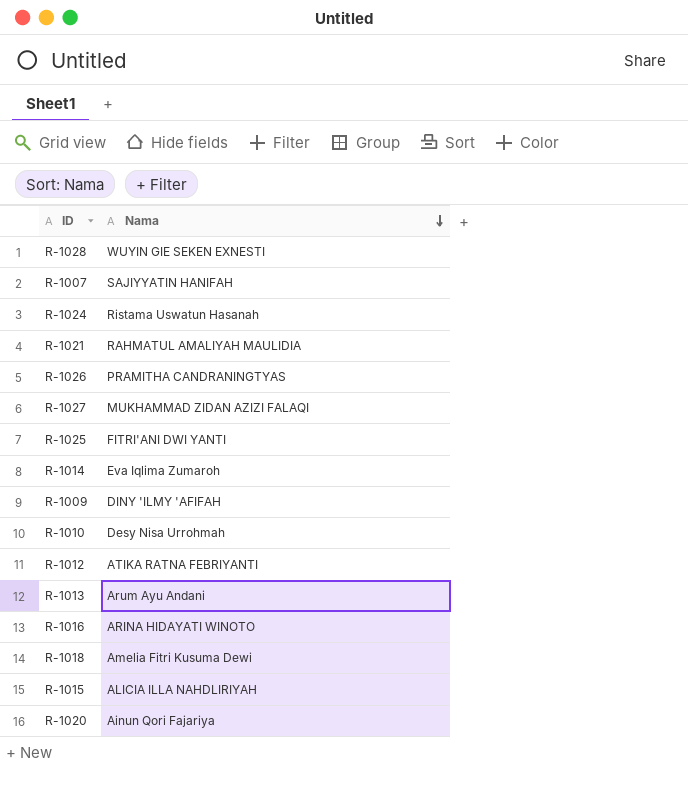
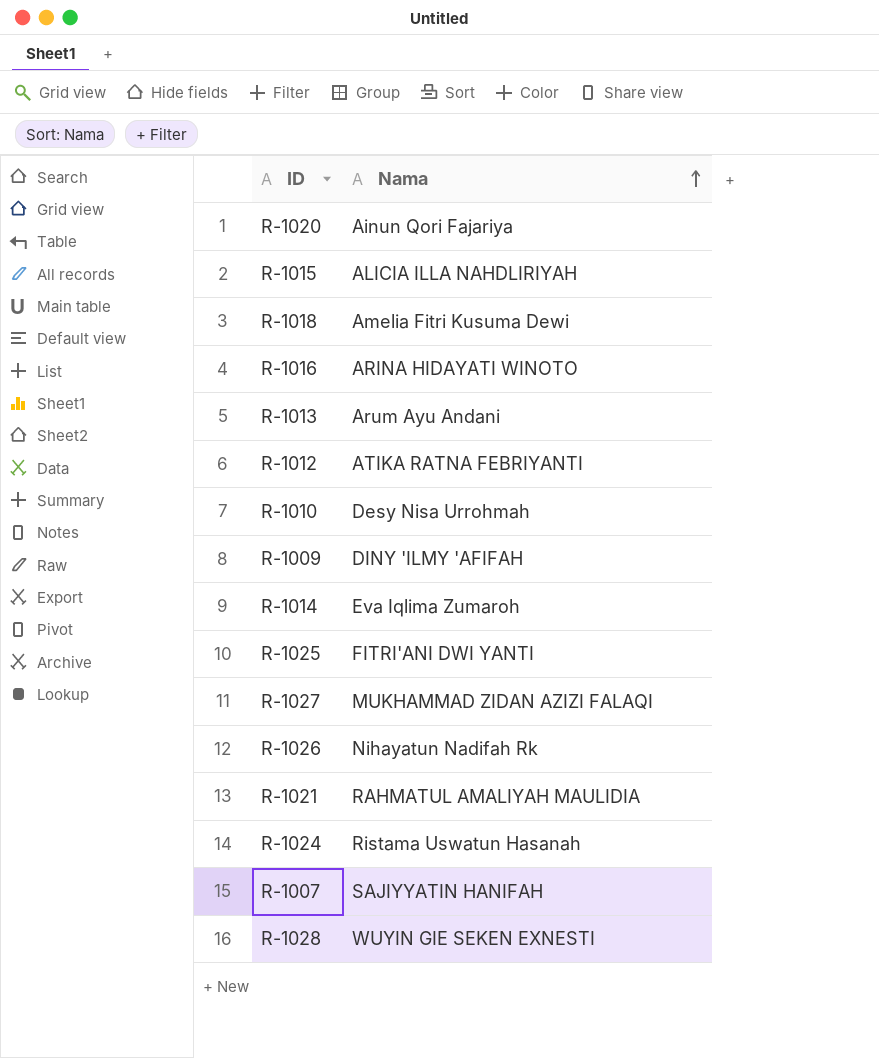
row order: Nama descending -> Nama ascending
R-1026 | Nama: PRAMITHA CANDRANINGTYAS -> Nihayatun Nadifah Rk

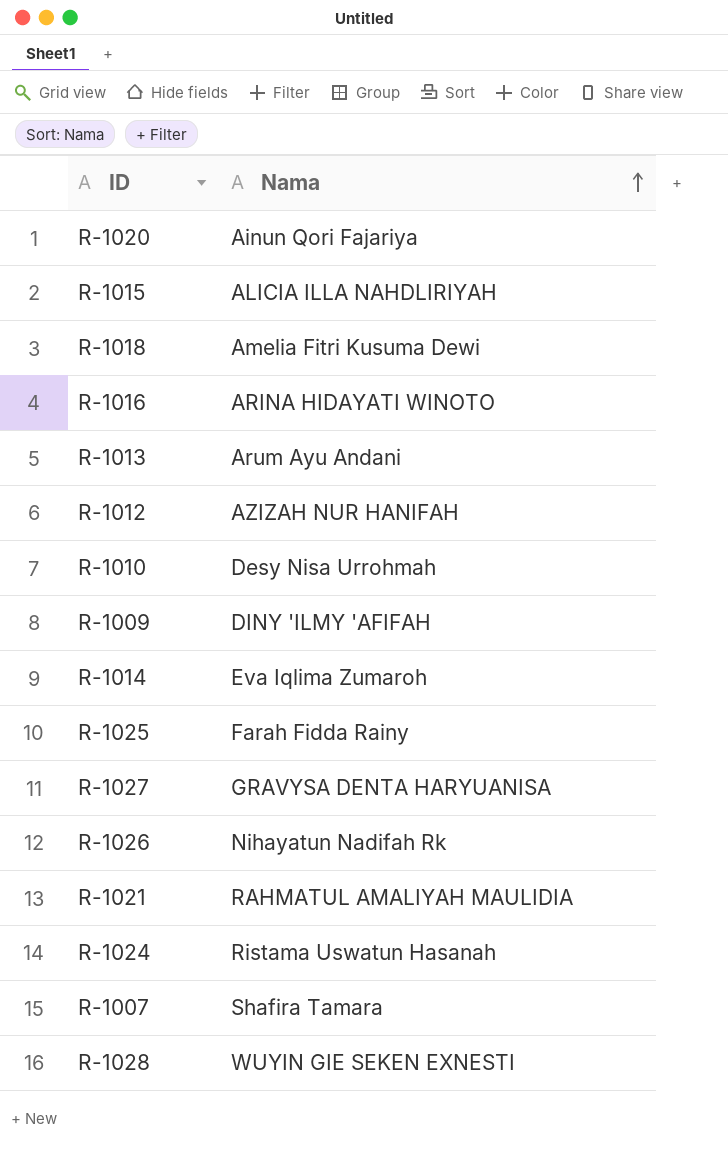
R-1012 | Nama: ATIKA RATNA FEBRIYANTI -> AZIZAH NUR HANIFAH
R-1025 | Nama: FITRI'ANI DWI YANTI -> Farah Fidda Rainy
R-1027 | Nama: MUKHAMMAD ZIDAN AZIZI FALAQI -> GRAVYSA DENTA HARYUANISA
R-1007 | Nama: SAJIYYATIN HANIFAH -> Shafira Tamara

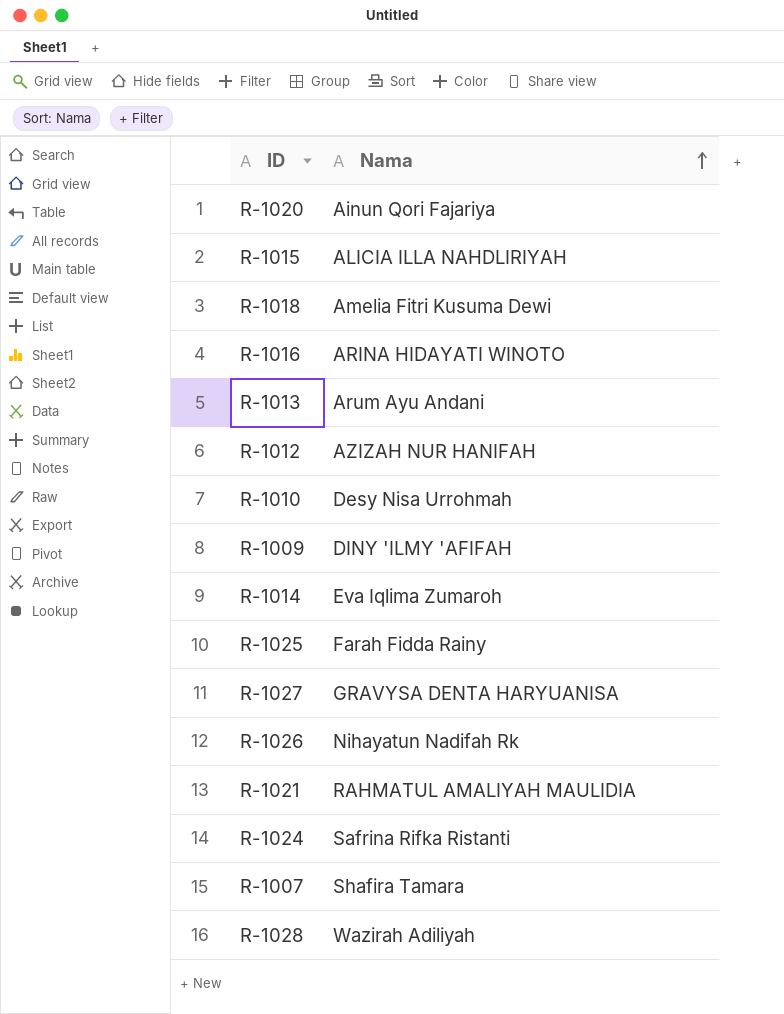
R-1024 | Nama: Ristama Uswatun Hasanah -> Safrina Rifka Ristanti
R-1028 | Nama: WUYIN GIE SEKEN EXNESTI -> Wazirah Adiliyah

